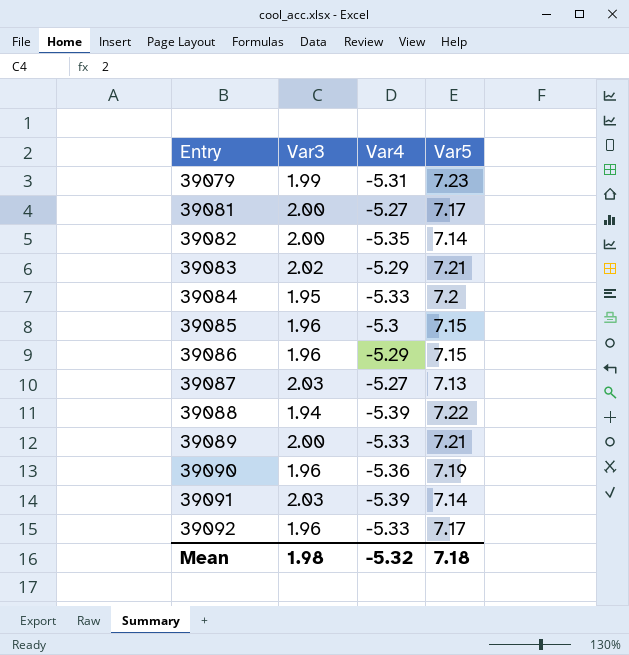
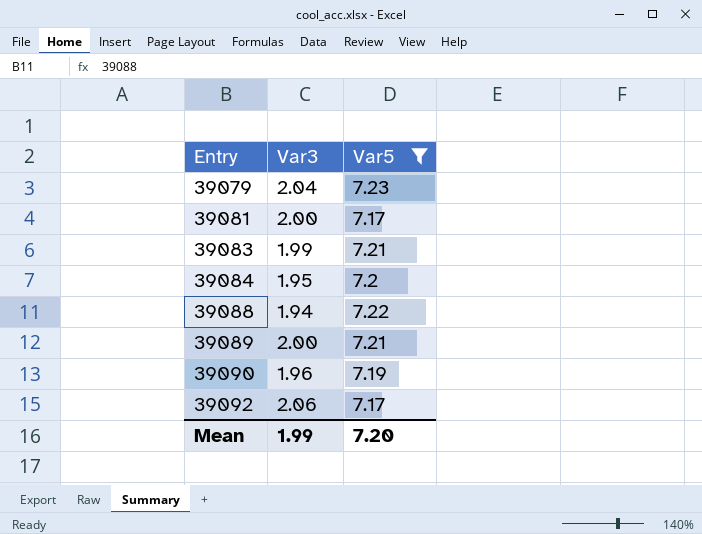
filter: none -> Var5 >= 7.17
column Var4 | position: 3 -> none
39079 | Var3: 1.99 -> 2.04
39083 | Var3: 2.02 -> 1.99
39092 | Var3: 1.96 -> 2.06
Mean | Var3: 1.98 -> 1.99
Mean | Var5: 7.18 -> 7.20

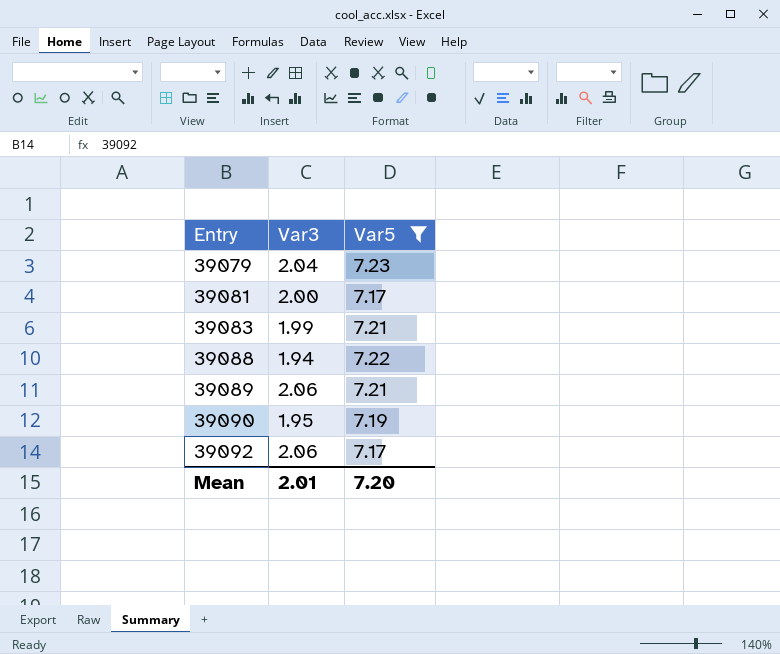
row 39084: 1.95 | 7.2 -> none
39089 | Var3: 2.00 -> 2.06
39090 | Var3: 1.96 -> 1.95
Mean | Var3: 1.99 -> 2.01

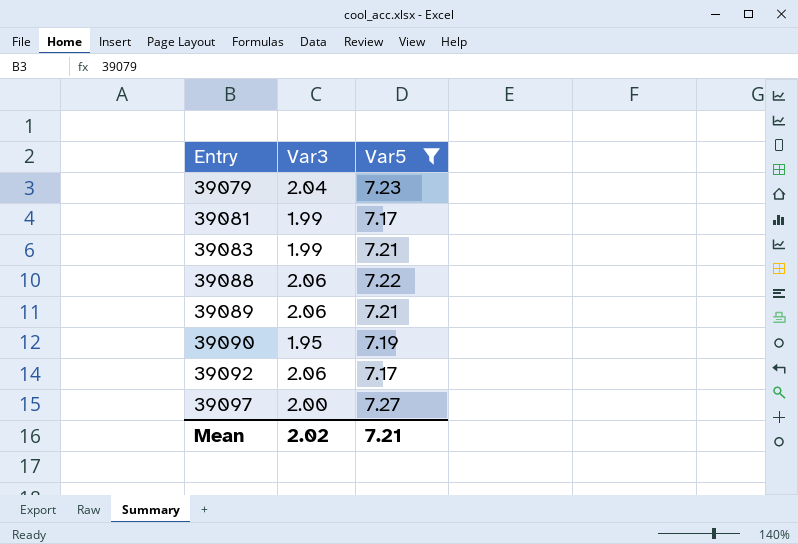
39081 | Var3: 2.00 -> 1.99
39088 | Var3: 1.94 -> 2.06
row 39097: none -> 2.00 | 7.27
Mean | Var3: 2.01 -> 2.02
Mean | Var5: 7.20 -> 7.21

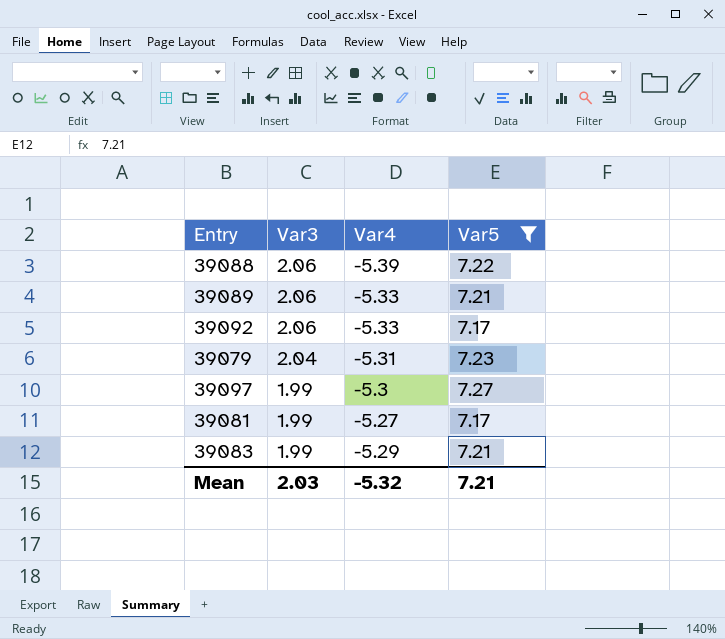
row order: Entry ascending -> Var3 descending
column Var4 | position: none -> 3
row 39090: 1.95 | 7.19 -> none
39097 | Var3: 2.00 -> 1.99
Mean | Var3: 2.02 -> 2.03

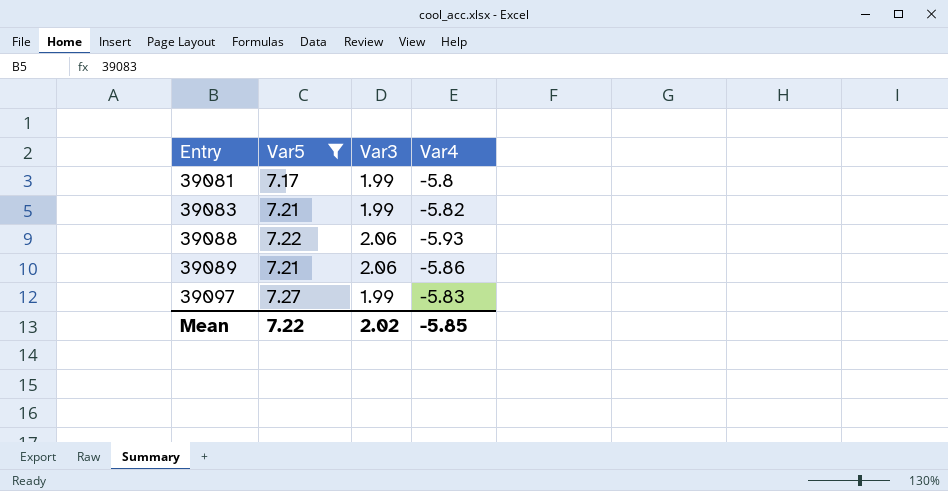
row order: Var3 descending -> Entry ascending
column Var5 | position: 4 -> 2
row 39092: 2.06 | -5.33 | 7.17 -> none
row 39079: 2.04 | -5.31 | 7.23 -> none
39081 | Var4: -5.27 -> -5.8
39083 | Var4: -5.29 -> -5.82
39088 | Var4: -5.39 -> -5.93
39089 | Var4: -5.33 -> -5.86
39097 | Var4: -5.3 -> -5.83
Mean | Var5: 7.21 -> 7.22
Mean | Var3: 2.03 -> 2.02
Mean | Var4: -5.32 -> -5.85

